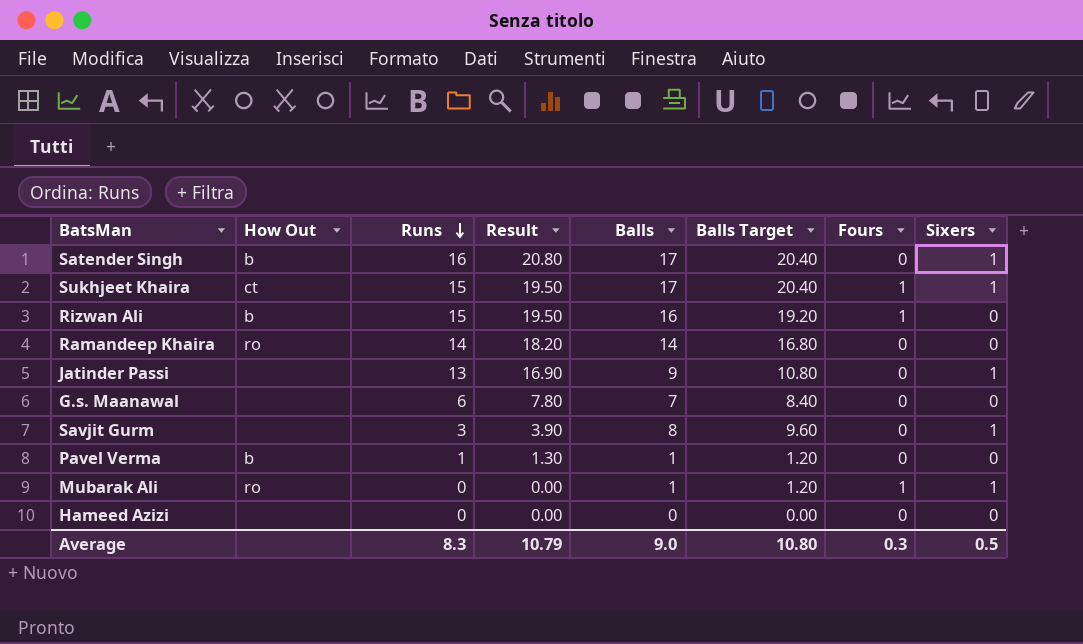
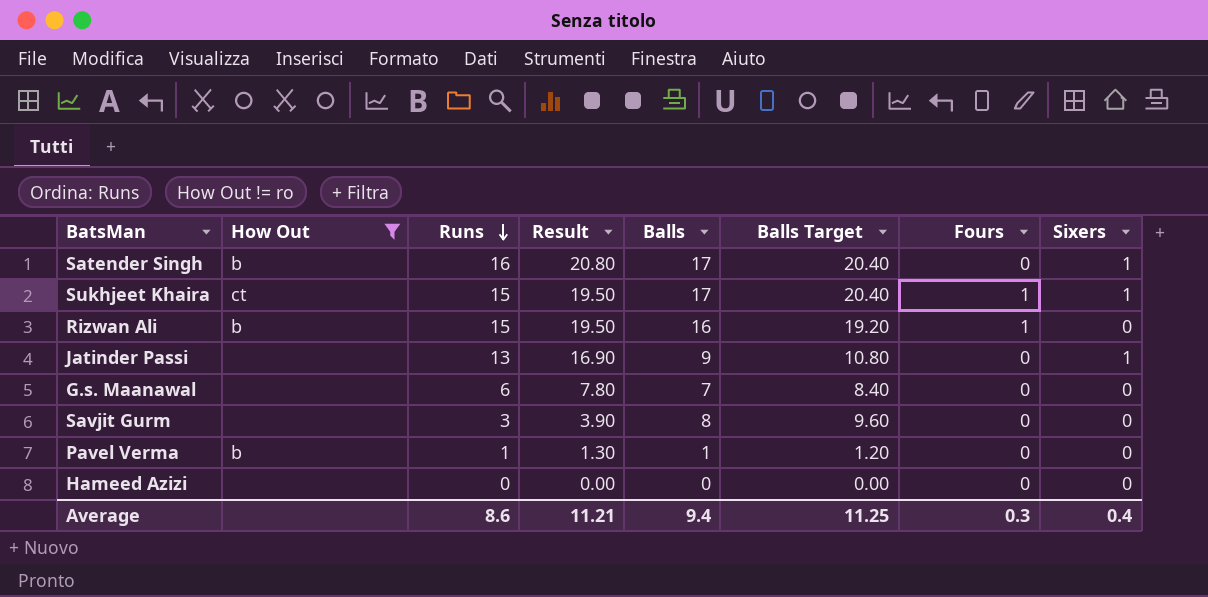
filter: none -> How Out != ro
Savjit Gurm | Sixers: 1 -> 0
Average | Runs: 8.3 -> 8.6
Average | Result: 10.79 -> 11.21
Average | Balls: 9.0 -> 9.4
Average | Balls Target: 10.80 -> 11.25
Average | Sixers: 0.5 -> 0.4

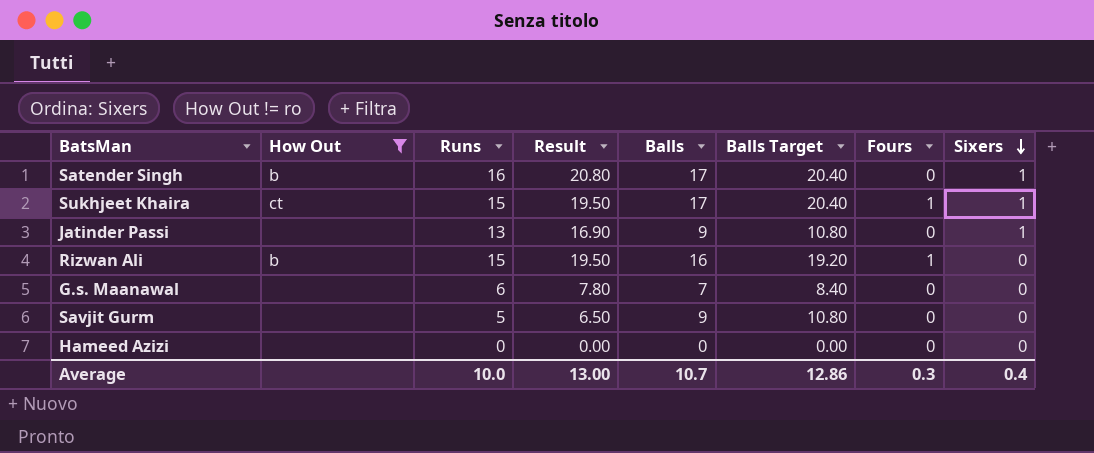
row order: Runs descending -> Sixers descending
row Pavel Verma: b | 1 | 1.30 | 1 | 1.20 | 0 | 0 -> none
Savjit Gurm | Runs: 3 -> 5
Savjit Gurm | Result: 3.90 -> 6.50
Savjit Gurm | Balls: 8 -> 9
Savjit Gurm | Balls Target: 9.60 -> 10.80
Average | Runs: 8.6 -> 10.0
Average | Result: 11.21 -> 13.00
Average | Balls: 9.4 -> 10.7
Average | Balls Target: 11.25 -> 12.86

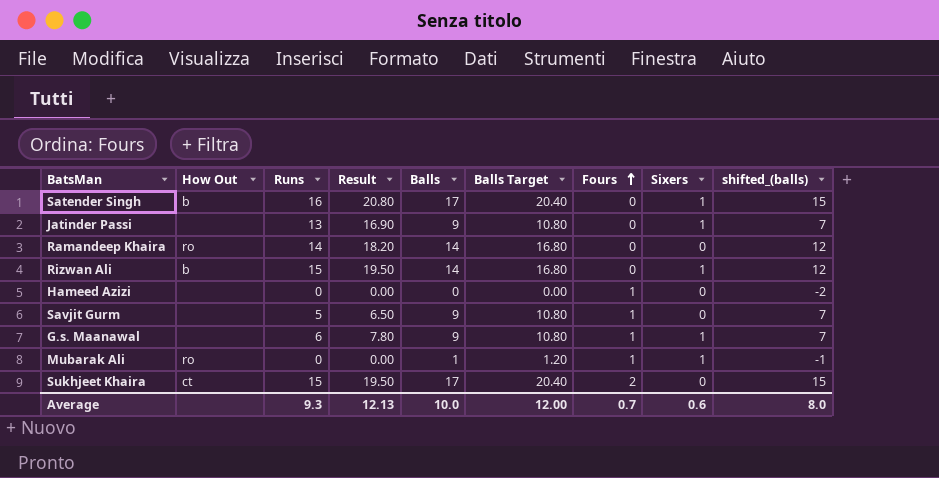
filter: How Out != ro -> none
row order: Sixers descending -> Fours ascending
column shifted_(balls) | formula: none -> [Balls] - 2
Rizwan Ali | Balls: 16 -> 14
Rizwan Ali | Balls Target: 19.20 -> 16.80
Rizwan Ali | Fours: 1 -> 0
Rizwan Ali | Sixers: 0 -> 1
Hameed Azizi | Fours: 0 -> 1
Savjit Gurm | Fours: 0 -> 1
G.s. Maanawal | Balls: 7 -> 9
G.s. Maanawal | Balls Target: 8.40 -> 10.80
G.s. Maanawal | Fours: 0 -> 1
G.s. Maanawal | Sixers: 0 -> 1
Sukhjeet Khaira | Fours: 1 -> 2
Sukhjeet Khaira | Sixers: 1 -> 0
Average | Runs: 10.0 -> 9.3
Average | Result: 13.00 -> 12.13
Average | Balls: 10.7 -> 10.0
Average | Balls Target: 12.86 -> 12.00
Average | Fours: 0.3 -> 0.7
Average | Sixers: 0.4 -> 0.6

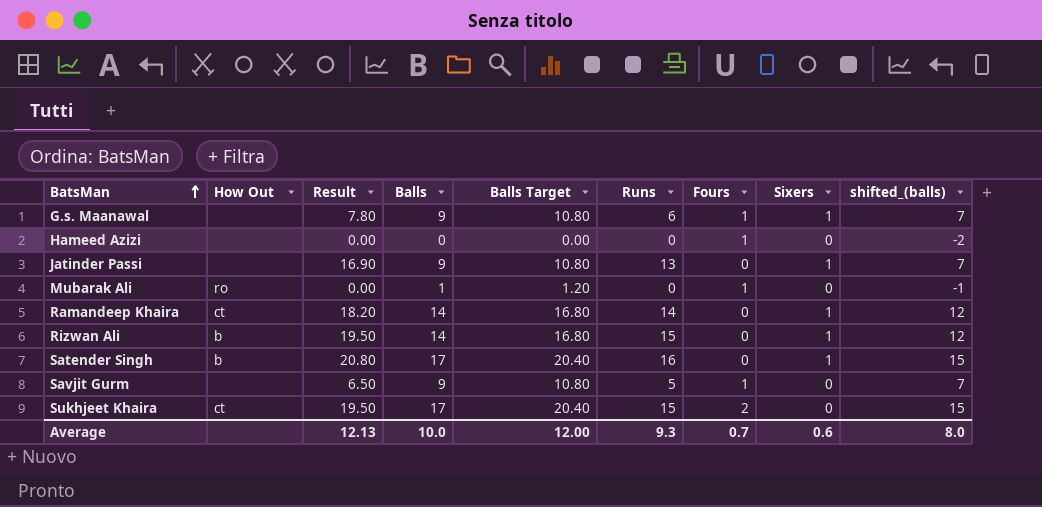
row order: Fours ascending -> BatsMan ascending
column Runs | position: 3 -> 6
Mubarak Ali | Sixers: 1 -> 0
Ramandeep Khaira | How Out: ro -> ct
Ramandeep Khaira | Sixers: 0 -> 1

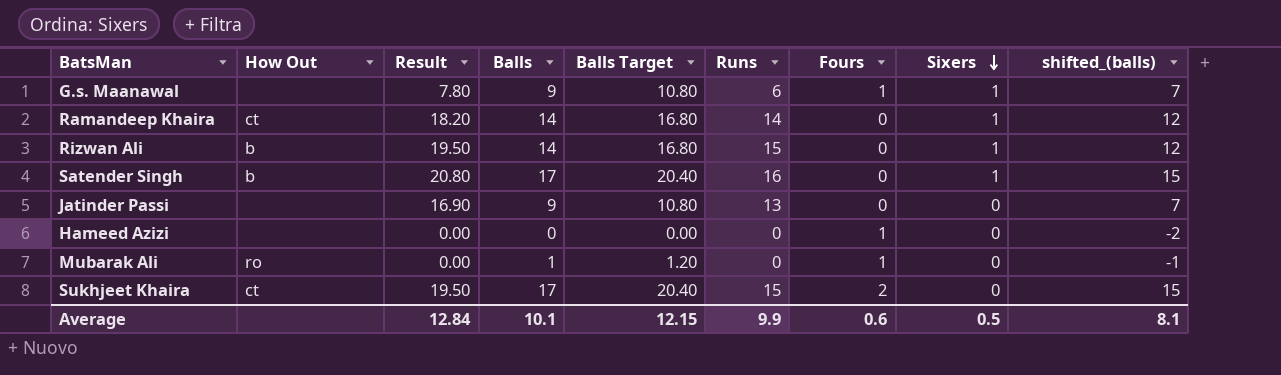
row order: BatsMan ascending -> Sixers descending
row Savjit Gurm: none | 6.50 | 9 | 10.80 | 5 | 1 | 0 | 7 -> none
Jatinder Passi | Sixers: 1 -> 0
Average | Result: 12.13 -> 12.84
Average | Balls: 10.0 -> 10.1
Average | Balls Target: 12.00 -> 12.15
Average | Runs: 9.3 -> 9.9
Average | Fours: 0.7 -> 0.6
Average | Sixers: 0.6 -> 0.5
Average | shifted_(balls): 8.0 -> 8.1

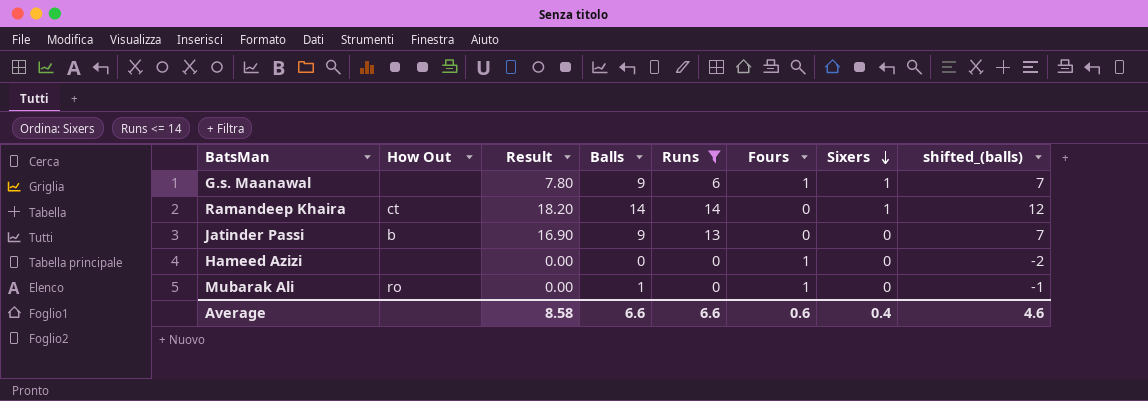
filter: none -> Runs <= 14
column Balls Target | formula: [Balls] * 1.2 -> none
Jatinder Passi | How Out: none -> b
Average | Result: 12.84 -> 8.58
Average | Balls: 10.1 -> 6.6
Average | Runs: 9.9 -> 6.6
Average | Sixers: 0.5 -> 0.4
Average | shifted_(balls): 8.1 -> 4.6

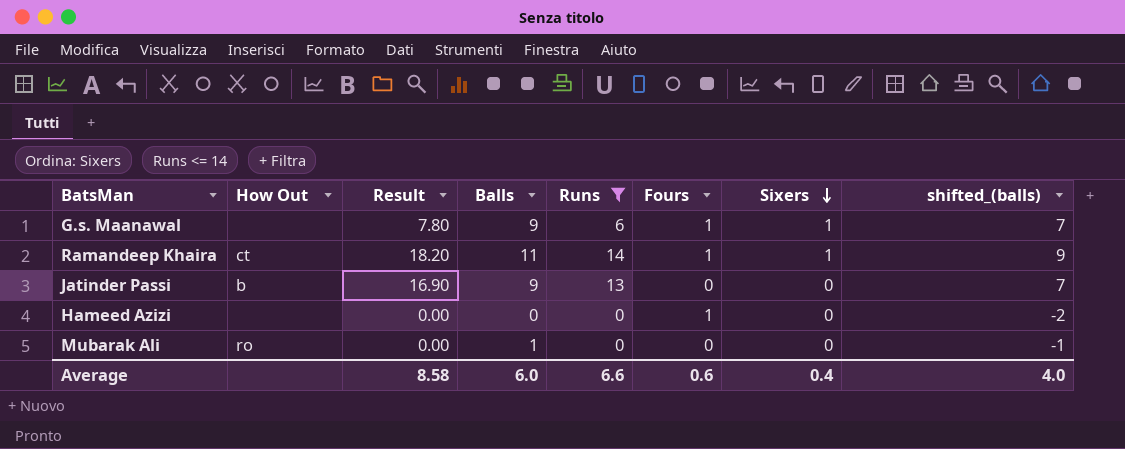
Ramandeep Khaira | Balls: 14 -> 11
Ramandeep Khaira | Fours: 0 -> 1
Ramandeep Khaira | shifted_(balls): 12 -> 9
Mubarak Ali | Fours: 1 -> 0
Average | Balls: 6.6 -> 6.0
Average | shifted_(balls): 4.6 -> 4.0

